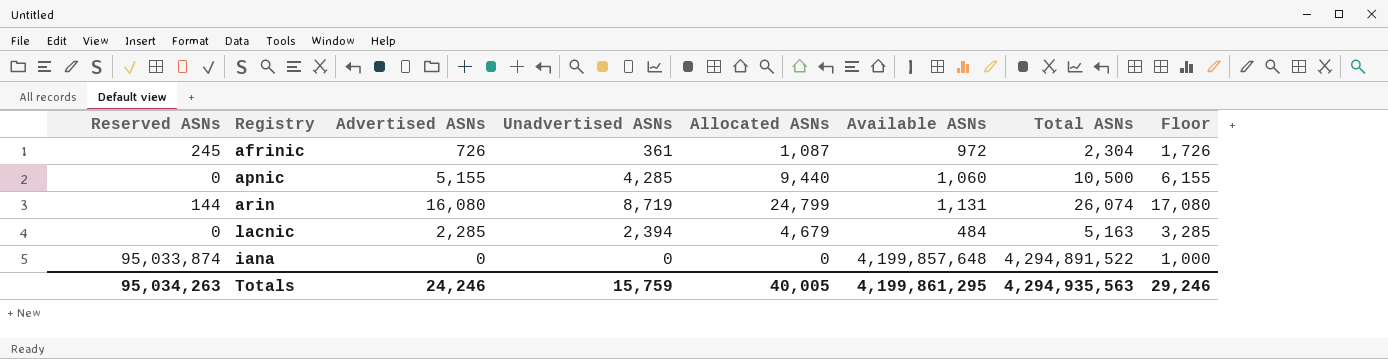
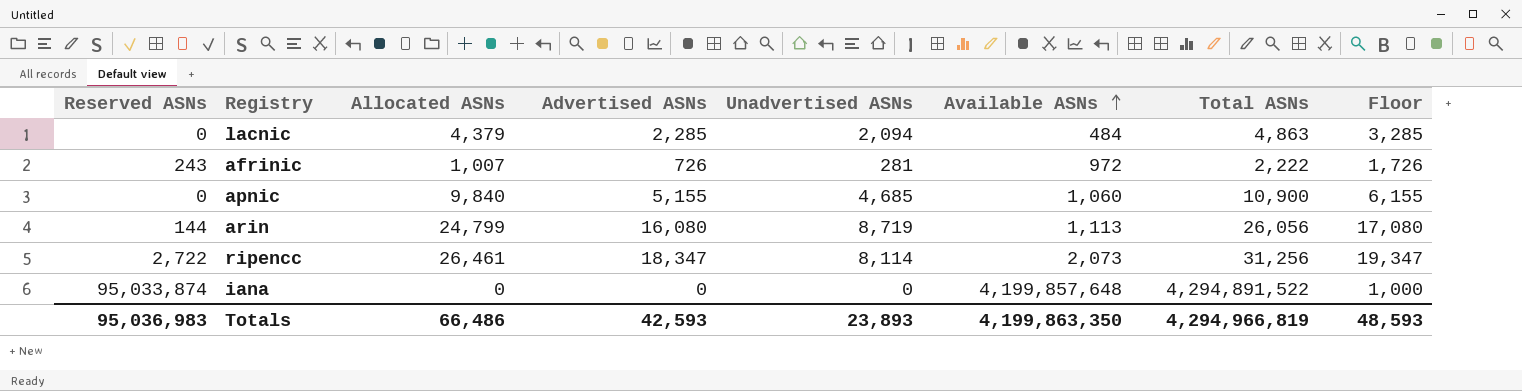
row order: none -> Available ASNs ascending
column Allocated ASNs | position: 5 -> 3
lacnic | Allocated ASNs: 4,679 -> 4,379
lacnic | Unadvertised ASNs: 2,394 -> 2,094
lacnic | Total ASNs: 5,163 -> 4,863
afrinic | Reserved ASNs: 245 -> 243
afrinic | Allocated ASNs: 1,087 -> 1,007
afrinic | Unadvertised ASNs: 361 -> 281
afrinic | Total ASNs: 2,304 -> 2,222
apnic | Allocated ASNs: 9,440 -> 9,840
apnic | Unadvertised ASNs: 4,285 -> 4,685
apnic | Total ASNs: 10,500 -> 10,900
arin | Available ASNs: 1,131 -> 1,113
arin | Total ASNs: 26,074 -> 26,056
row ripencc: none -> 2,722 | 26,461 | 18,347 | 8,114 | 2,073 | 31,256 | 19,347
Totals | Reserved ASNs: 95,034,263 -> 95,036,983
Totals | Allocated ASNs: 40,005 -> 66,486
Totals | Advertised ASNs: 24,246 -> 42,593
Totals | Unadvertised ASNs: 15,759 -> 23,893
Totals | Available ASNs: 4,199,861,295 -> 4,199,863,350
Totals | Total ASNs: 4,294,935,563 -> 4,294,966,819
Totals | Floor: 29,246 -> 48,593

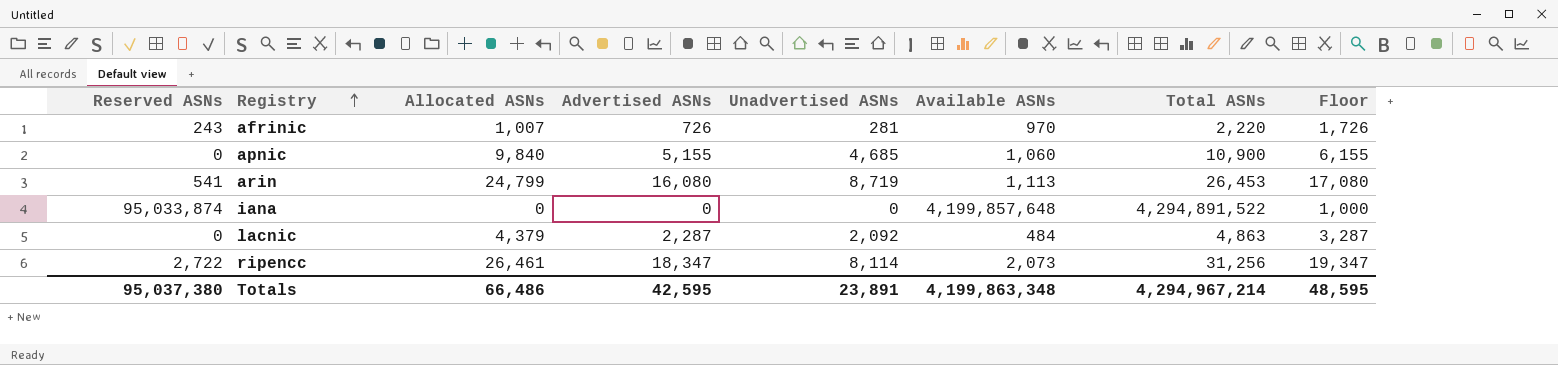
row order: Available ASNs ascending -> Registry ascending
afrinic | Available ASNs: 972 -> 970
afrinic | Total ASNs: 2,222 -> 2,220
arin | Reserved ASNs: 144 -> 541
arin | Total ASNs: 26,056 -> 26,453
lacnic | Advertised ASNs: 2,285 -> 2,287
lacnic | Unadvertised ASNs: 2,094 -> 2,092
lacnic | Floor: 3,285 -> 3,287
Totals | Reserved ASNs: 95,036,983 -> 95,037,380
Totals | Advertised ASNs: 42,593 -> 42,595
Totals | Unadvertised ASNs: 23,893 -> 23,891
Totals | Available ASNs: 4,199,863,350 -> 4,199,863,348
Totals | Total ASNs: 4,294,966,819 -> 4,294,967,214
Totals | Floor: 48,593 -> 48,595

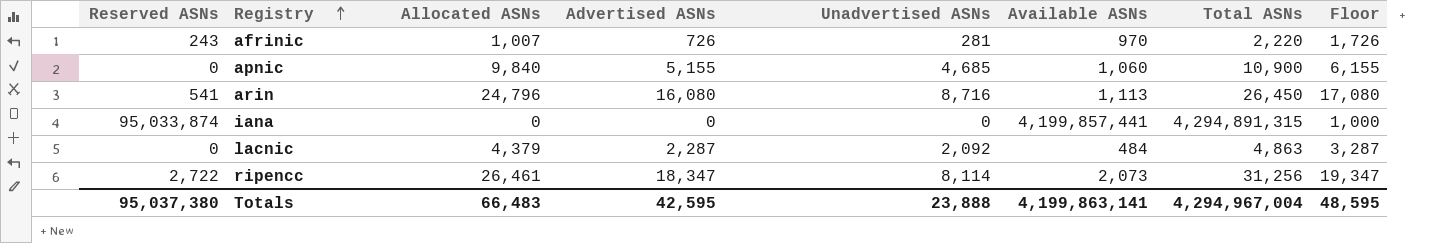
arin | Allocated ASNs: 24,799 -> 24,796
arin | Unadvertised ASNs: 8,719 -> 8,716
arin | Total ASNs: 26,453 -> 26,450
iana | Available ASNs: 4,199,857,648 -> 4,199,857,441
iana | Total ASNs: 4,294,891,522 -> 4,294,891,315
Totals | Allocated ASNs: 66,486 -> 66,483
Totals | Unadvertised ASNs: 23,891 -> 23,888
Totals | Available ASNs: 4,199,863,348 -> 4,199,863,141
Totals | Total ASNs: 4,294,967,214 -> 4,294,967,004

